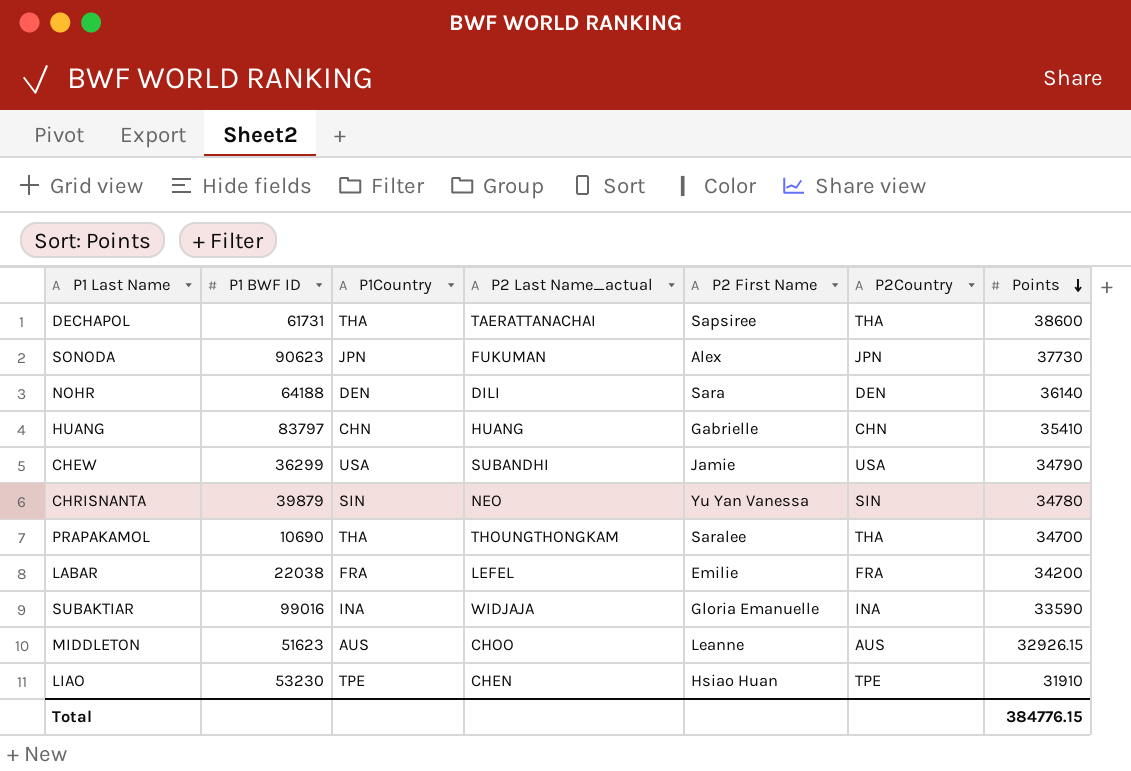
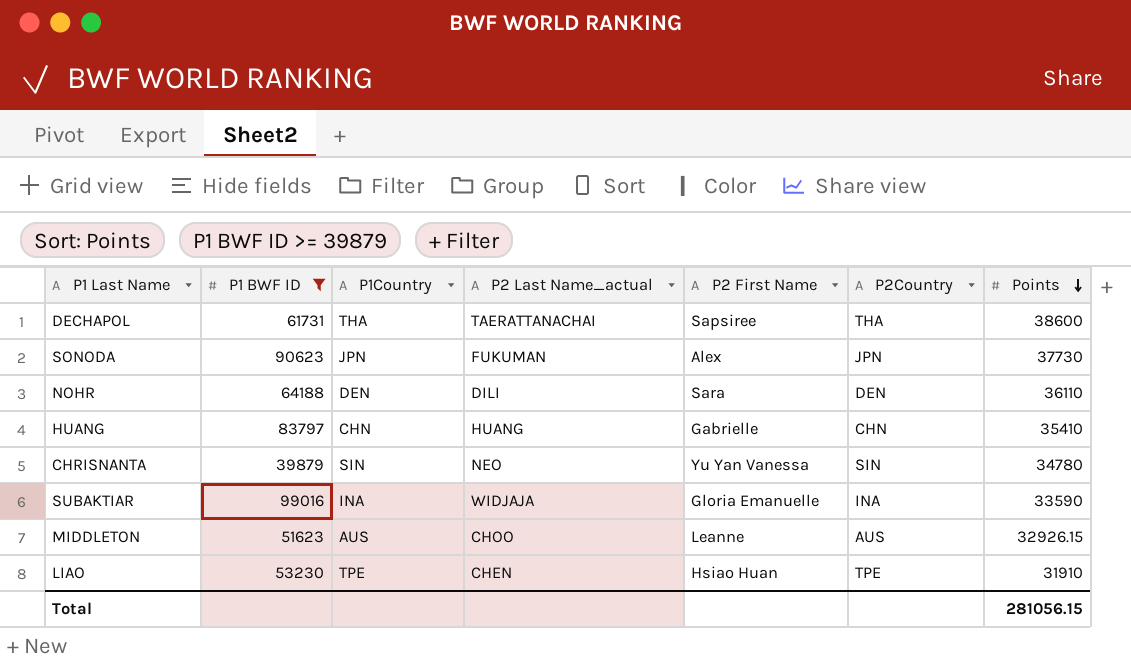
filter: none -> P1 BWF ID >= 39879
NOHR | Points: 36140 -> 36110
Total | Points: 384776.15 -> 281056.15

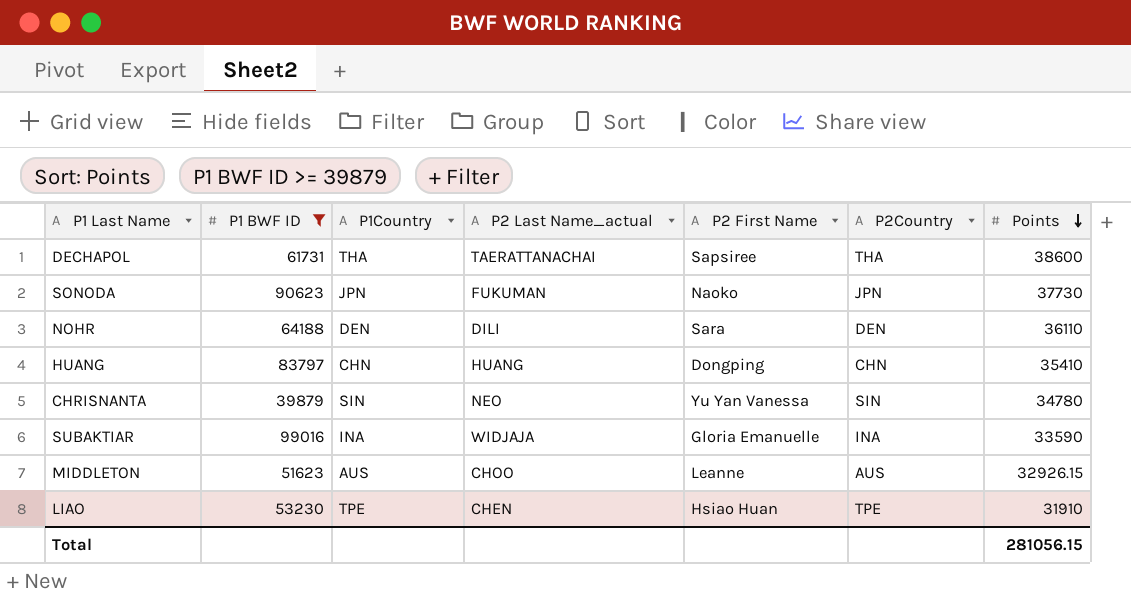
SONODA | P2 First Name: Alex -> Naoko
HUANG | P2 First Name: Gabrielle -> Dongping

